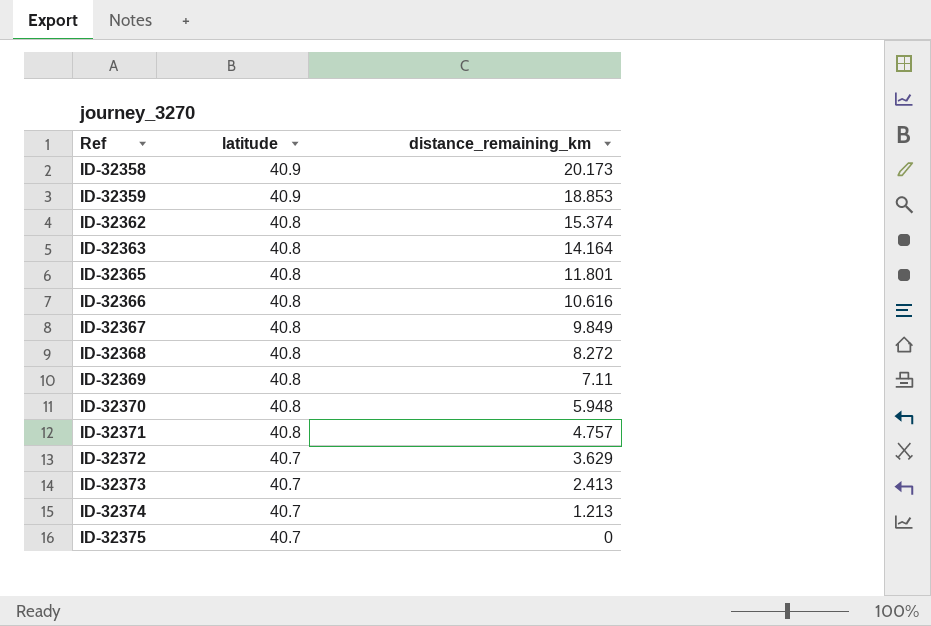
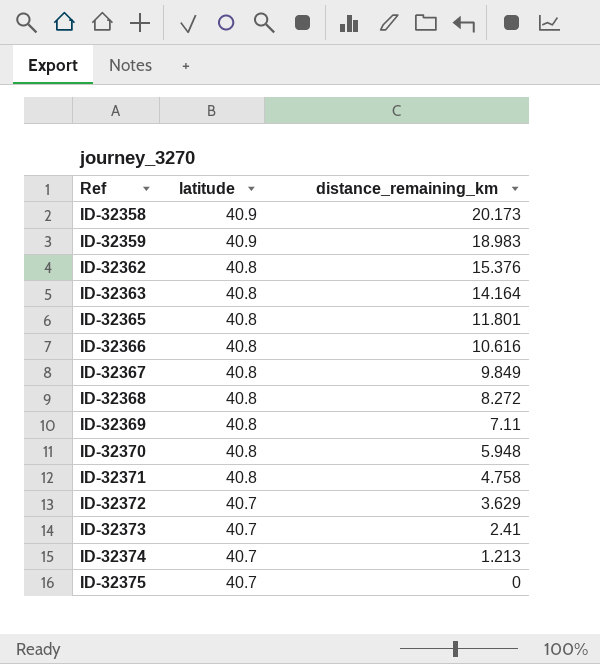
ID-32359 | distance_remaining_km: 18.853 -> 18.983
ID-32362 | distance_remaining_km: 15.374 -> 15.376
ID-32371 | distance_remaining_km: 4.757 -> 4.758
ID-32373 | distance_remaining_km: 2.413 -> 2.41

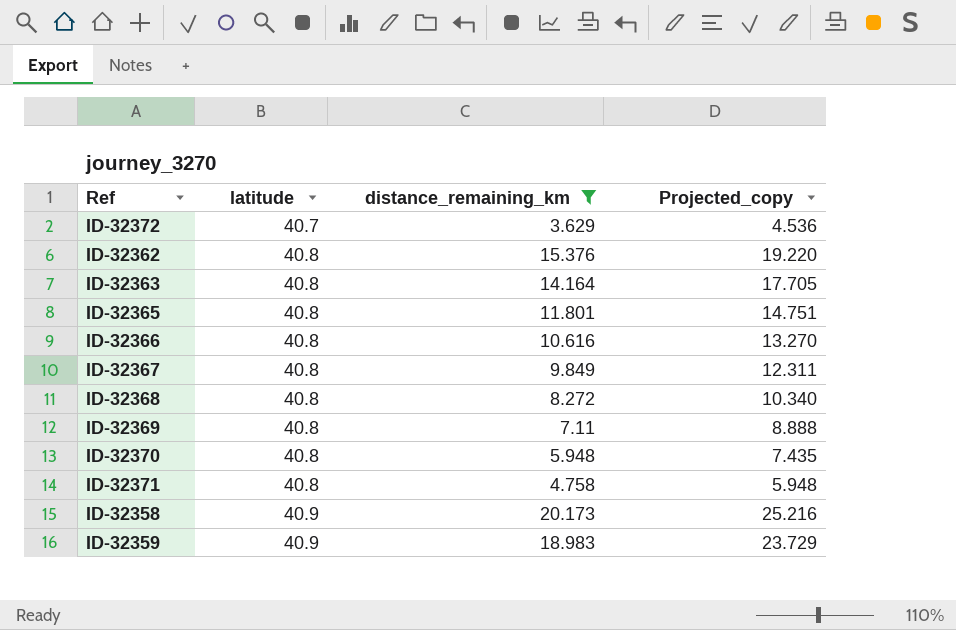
filter: none -> distance_remaining_km >= 3.629
row order: Ref ascending -> latitude ascending
column Projected_copy | formula: none -> [distance_remaining_km] * 1.25

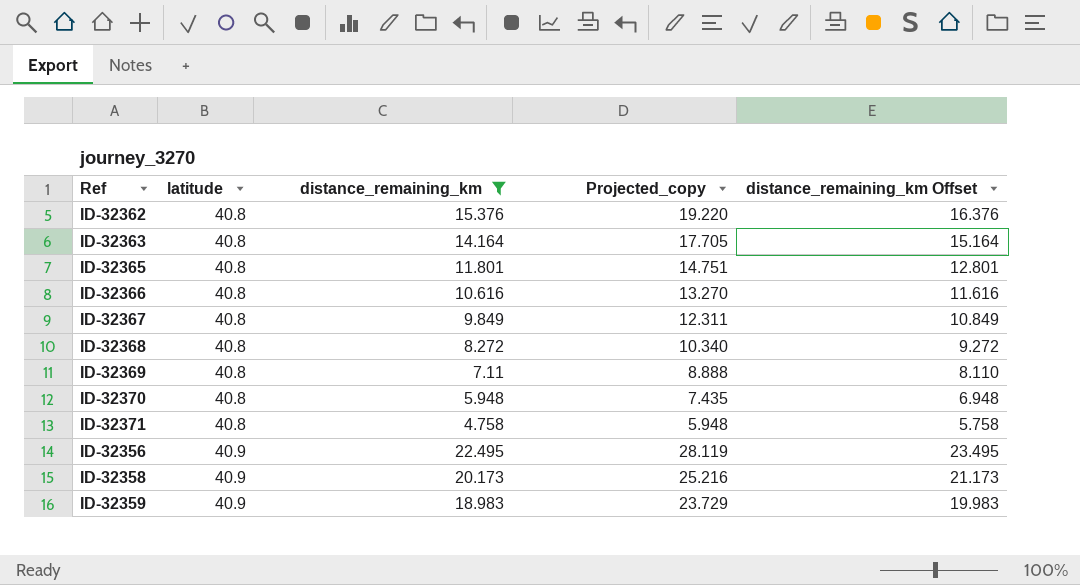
column distance_remaining_km Offset | formula: none -> [distance_remaining_km] + 1
row ID-32372: 40.7 | 3.629 | 4.536 -> none
row ID-32356: none -> 40.9 | 22.495 | 28.119 | 23.495

